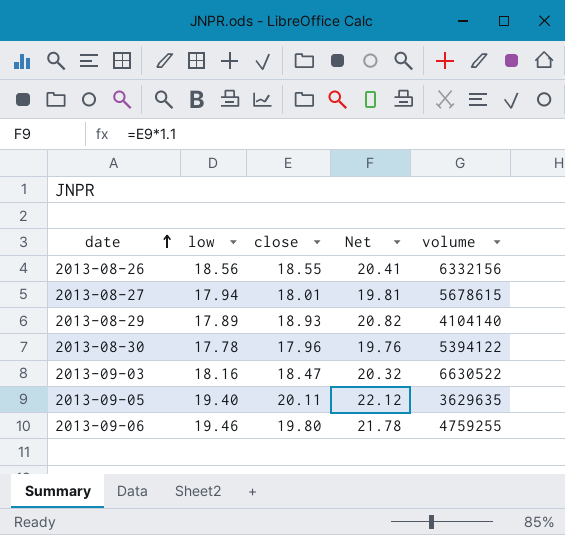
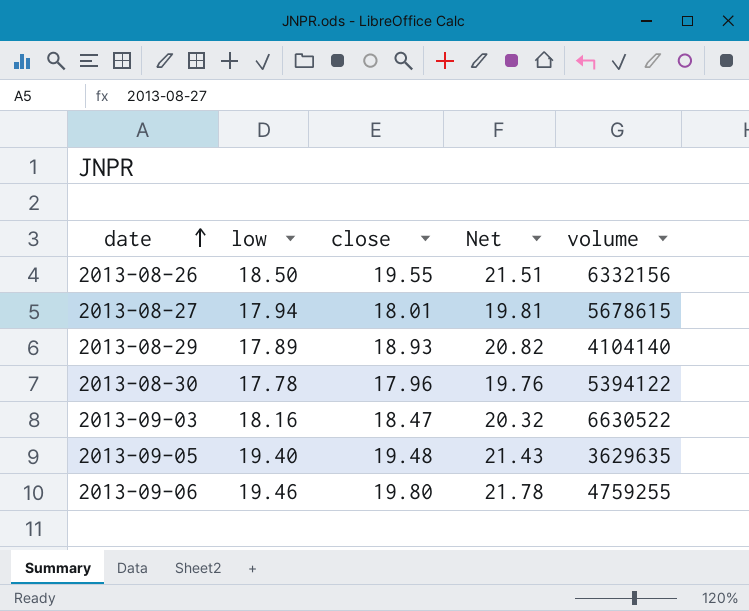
2013-08-26 | low: 18.56 -> 18.50
2013-08-26 | close: 18.55 -> 19.55
2013-08-26 | Net: 20.41 -> 21.51
2013-09-05 | close: 20.11 -> 19.48
2013-09-05 | Net: 22.12 -> 21.43

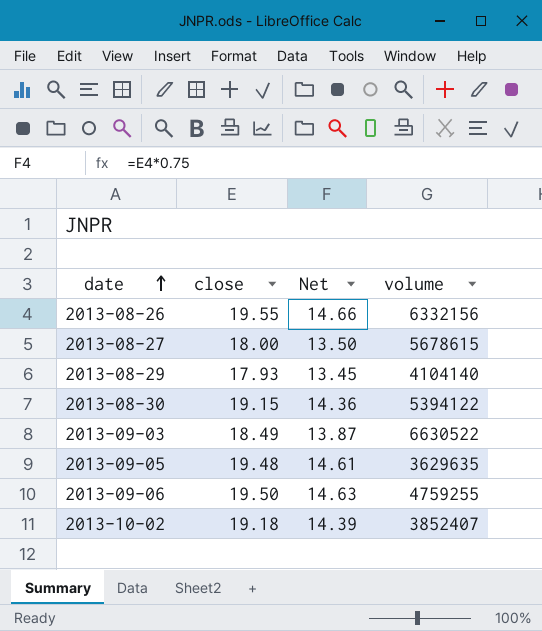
column low | position: 2 -> none
column Net | formula: [close] * 1.1 -> [close] * 0.75
2013-08-27 | close: 18.01 -> 18.00
2013-08-29 | close: 18.93 -> 17.93
2013-08-30 | close: 17.96 -> 19.15
2013-09-03 | close: 18.47 -> 18.49
2013-09-06 | close: 19.80 -> 19.50
row 2013-10-02: none -> 19.18 | 14.39 | 3852407

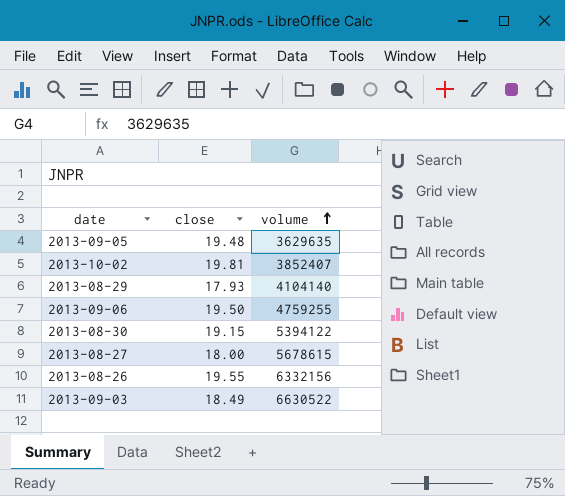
row order: date ascending -> volume ascending
column Net | formula: [close] * 0.75 -> none
2013-10-02 | close: 19.18 -> 19.81

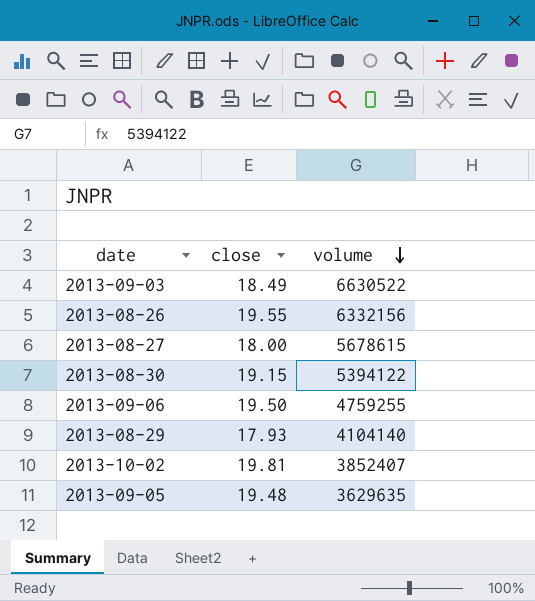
row order: volume ascending -> volume descending

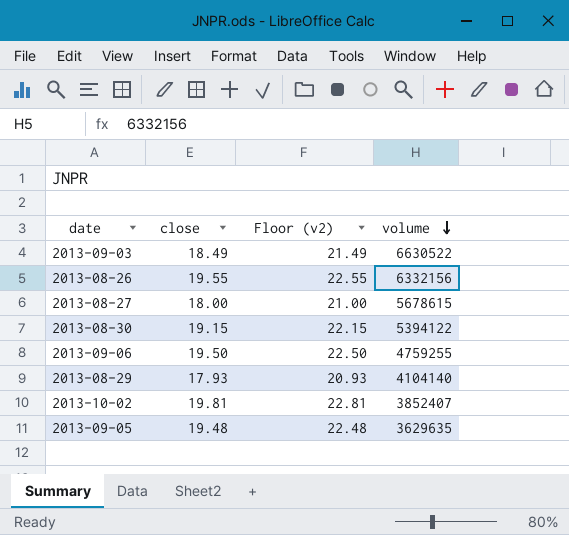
column Floor (v2) | formula: none -> [close] + 3

